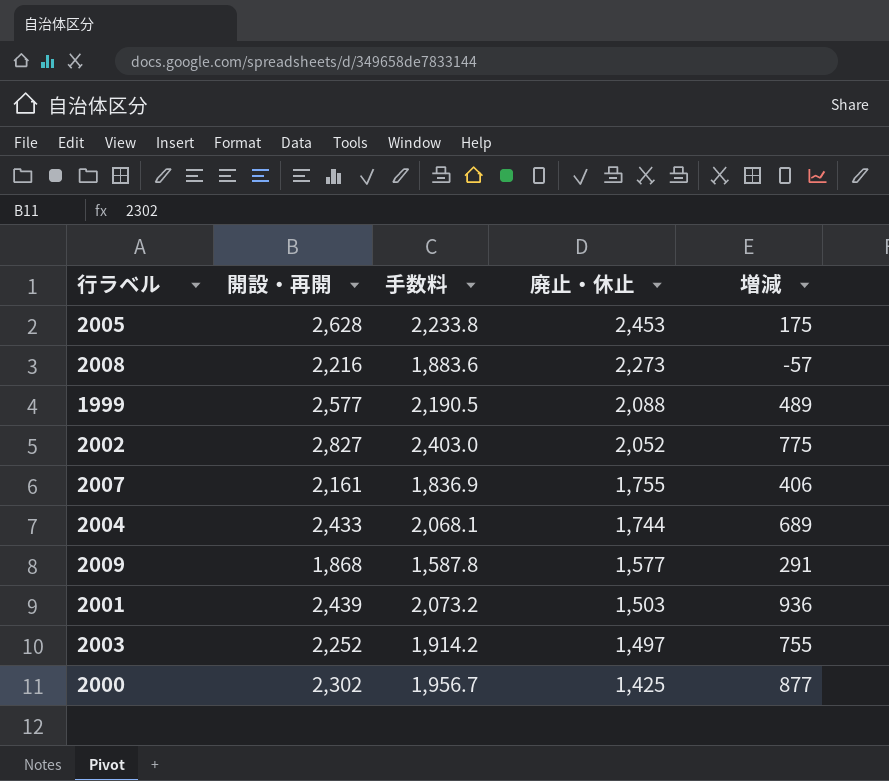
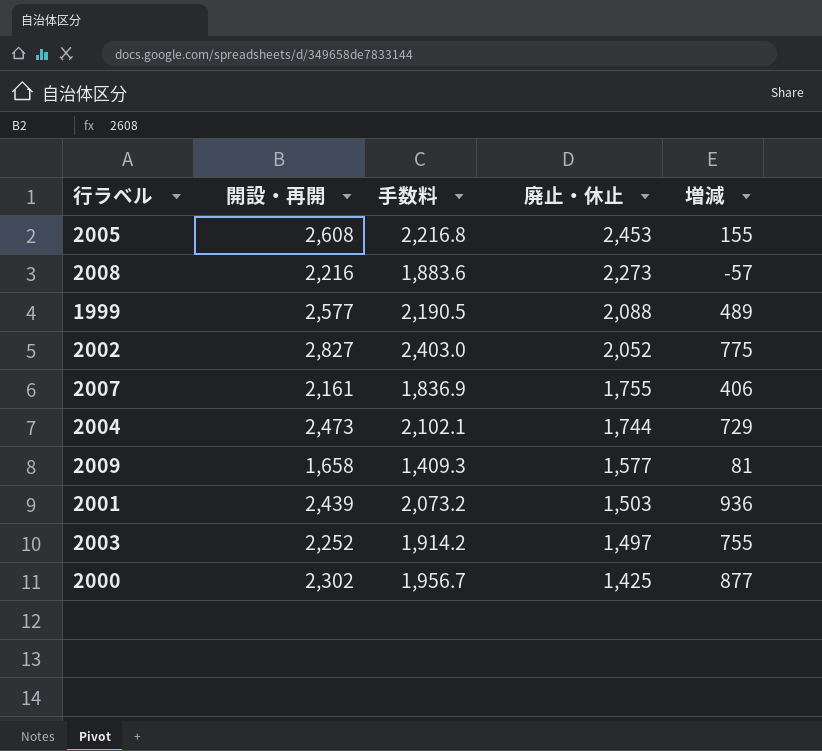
2005 | 開設・再開: 2,628 -> 2,608
2005 | 手数料: 2,233.8 -> 2,216.8
2005 | 増減: 175 -> 155
2004 | 開設・再開: 2,433 -> 2,473
2004 | 手数料: 2,068.1 -> 2,102.1
2004 | 増減: 689 -> 729
2009 | 開設・再開: 1,868 -> 1,658
2009 | 手数料: 1,587.8 -> 1,409.3
2009 | 増減: 291 -> 81

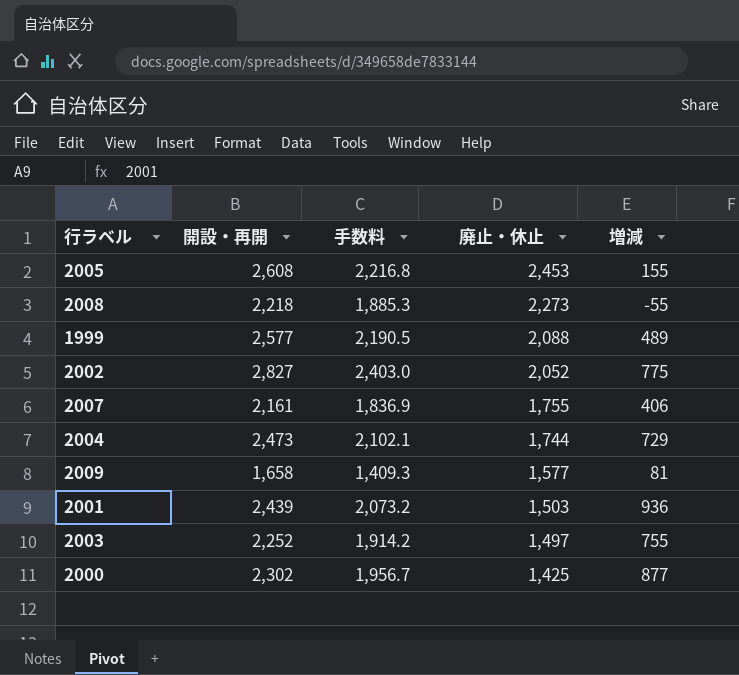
2008 | 開設・再開: 2,216 -> 2,218
2008 | 手数料: 1,883.6 -> 1,885.3
2008 | 増減: -57 -> -55

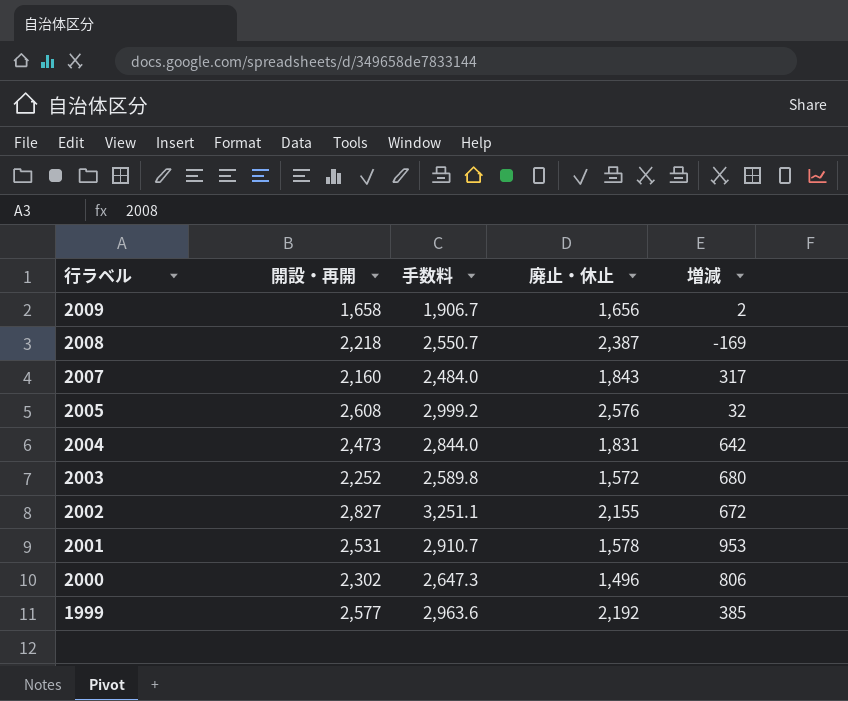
row order: 廃止・休止 descending -> 行ラベル descending
column 手数料 | formula: [開設・再開] * 0.85 -> [開設・再開] * 1.15
2009 | 廃止・休止: 1,577 -> 1,656
2009 | 増減: 81 -> 2
2008 | 廃止・休止: 2,273 -> 2,387
2008 | 増減: -55 -> -169
2007 | 開設・再開: 2,161 -> 2,160
2007 | 廃止・休止: 1,755 -> 1,843
2007 | 増減: 406 -> 317
2005 | 廃止・休止: 2,453 -> 2,576
2005 | 増減: 155 -> 32
2004 | 廃止・休止: 1,744 -> 1,831
2004 | 増減: 729 -> 642
2003 | 廃止・休止: 1,497 -> 1,572
2003 | 増減: 755 -> 680
2002 | 廃止・休止: 2,052 -> 2,155
2002 | 増減: 775 -> 672
2001 | 開設・再開: 2,439 -> 2,531
2001 | 廃止・休止: 1,503 -> 1,578
2001 | 増減: 936 -> 953
2000 | 廃止・休止: 1,425 -> 1,496
2000 | 増減: 877 -> 806
1999 | 廃止・休止: 2,088 -> 2,192
1999 | 増減: 489 -> 385

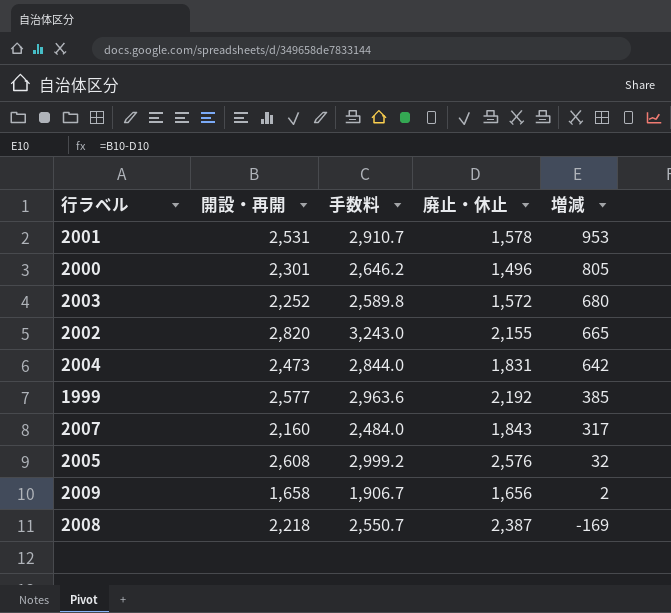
row order: 行ラベル descending -> 増減 descending
2000 | 開設・再開: 2,302 -> 2,301
2000 | 手数料: 2,647.3 -> 2,646.2
2000 | 増減: 806 -> 805
2002 | 開設・再開: 2,827 -> 2,820
2002 | 手数料: 3,251.1 -> 3,243.0
2002 | 増減: 672 -> 665

